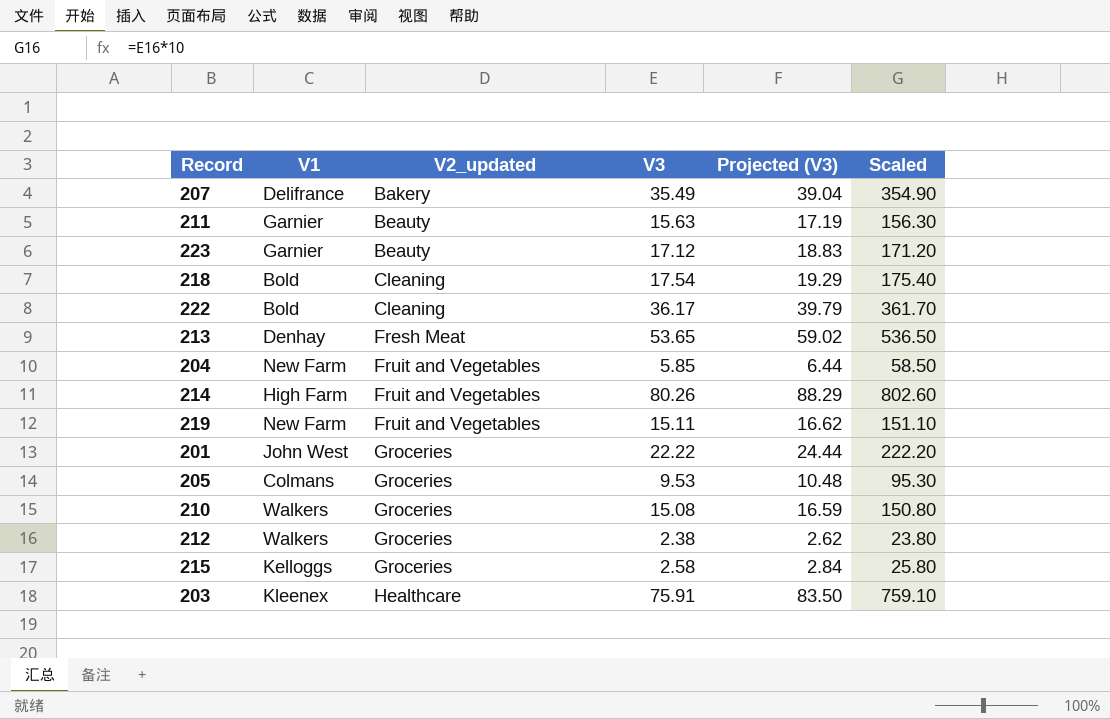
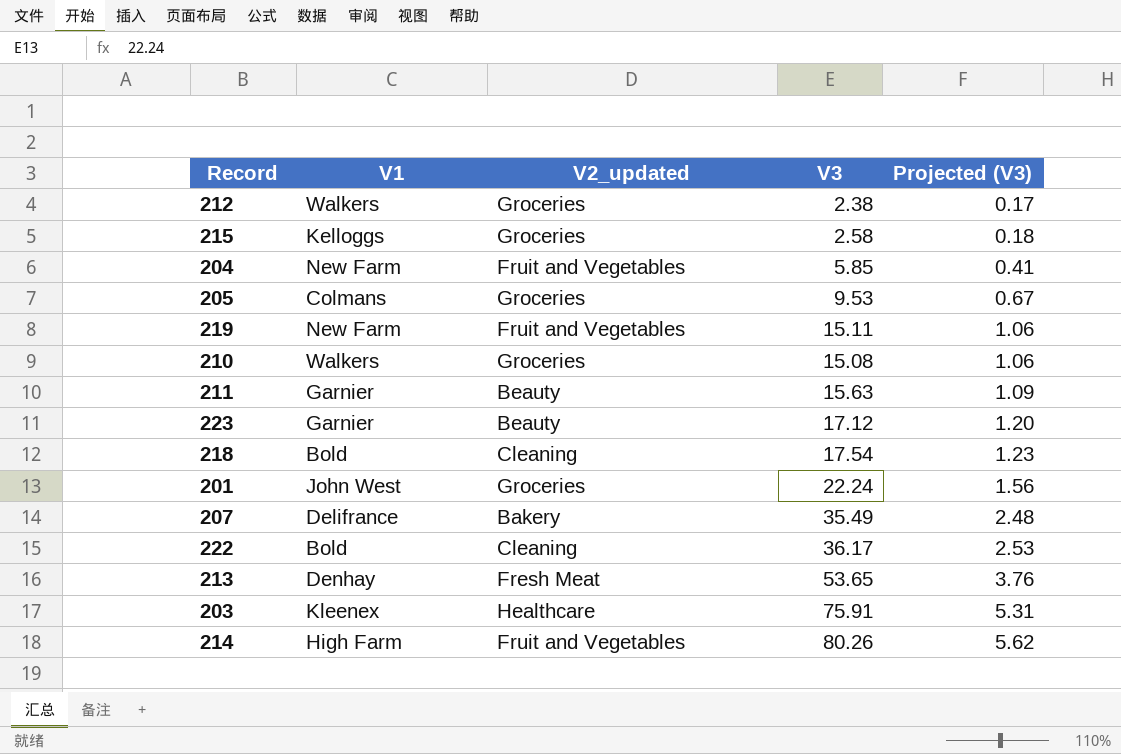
row order: V2_updated ascending -> Projected (V3) ascending
column Scaled | formula: [V3] * 10 -> none
column Projected (V3) | formula: [V3] * 1.1 -> [V3] * 0.07
201 | V3: 22.22 -> 22.24

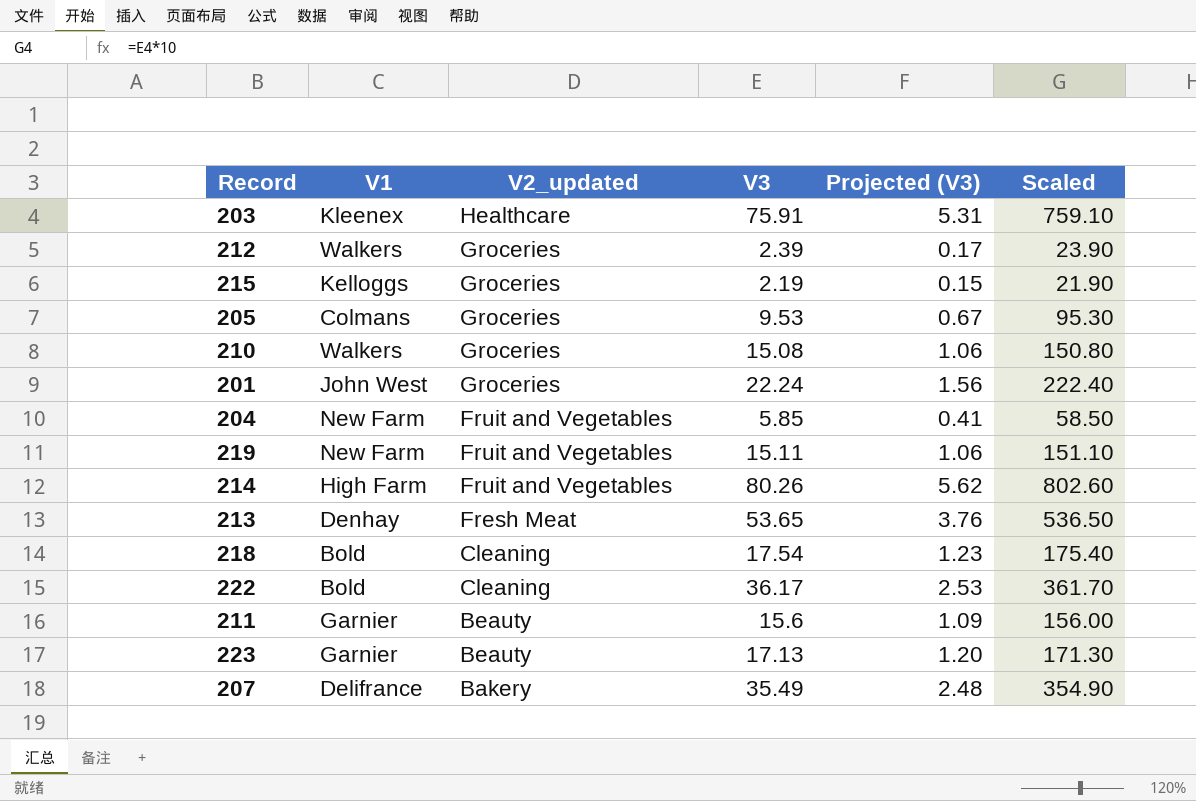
row order: Projected (V3) ascending -> V2_updated descending
column Scaled | formula: none -> [V3] * 10
212 | V3: 2.38 -> 2.39
215 | V3: 2.58 -> 2.19
215 | Projected (V3): 0.18 -> 0.15
211 | V3: 15.63 -> 15.6
223 | V3: 17.12 -> 17.13

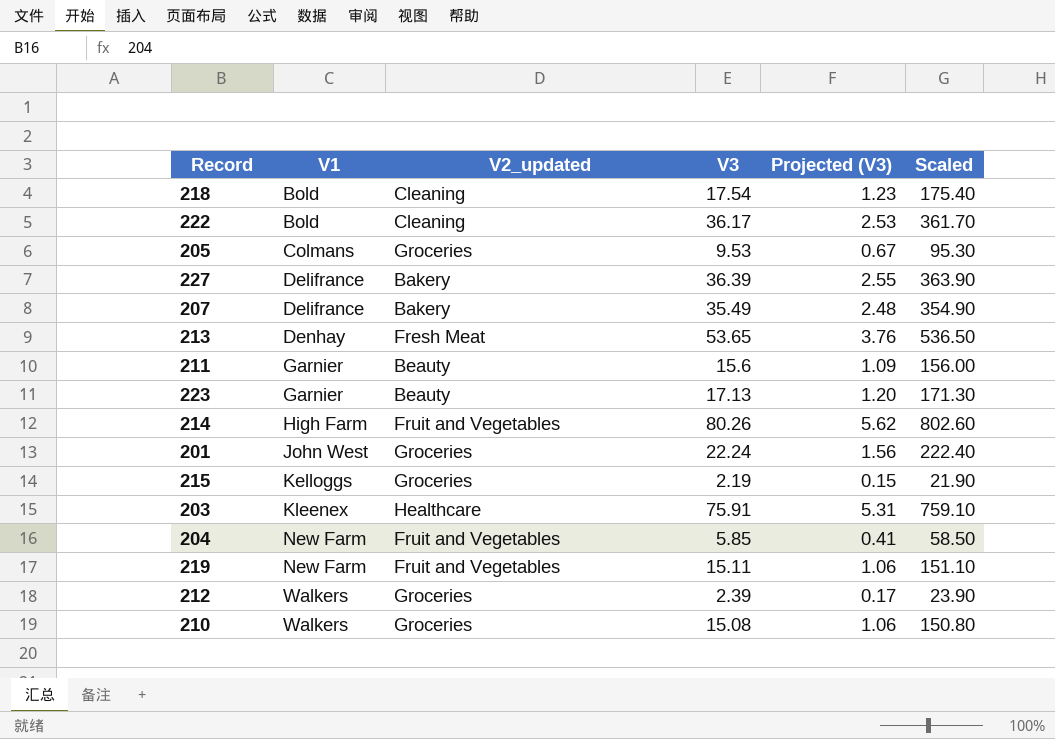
row order: V2_updated descending -> V1 ascending
row 227: none -> Delifrance | Bakery | 36.39 | 2.55 | 363.90

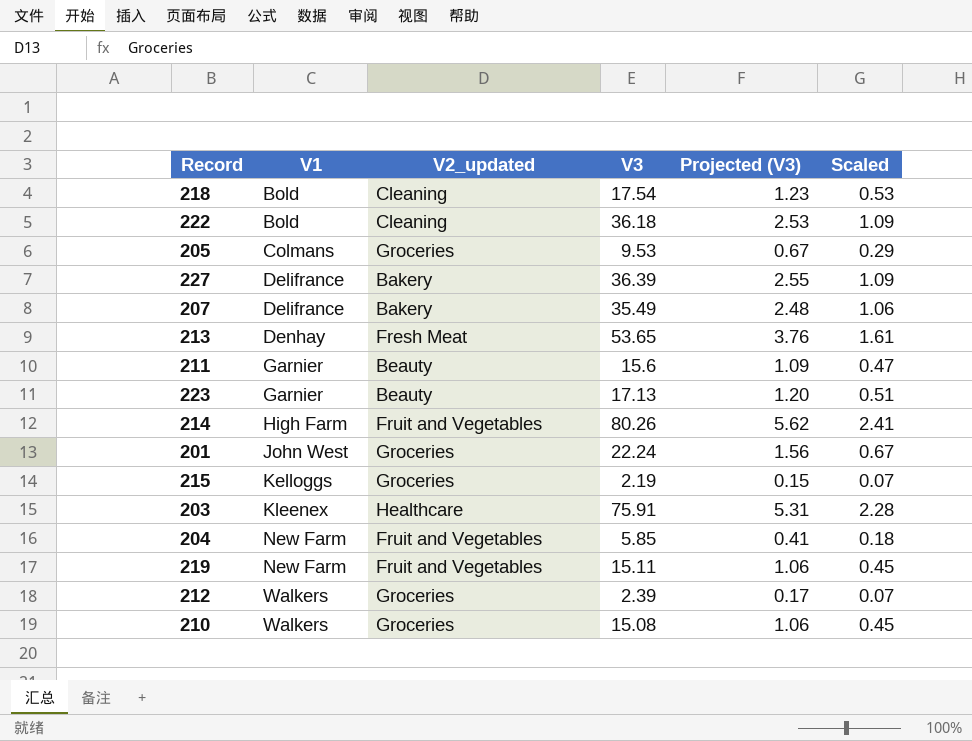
column Scaled | formula: [V3] * 10 -> [V3] * 0.03
222 | V3: 36.17 -> 36.18

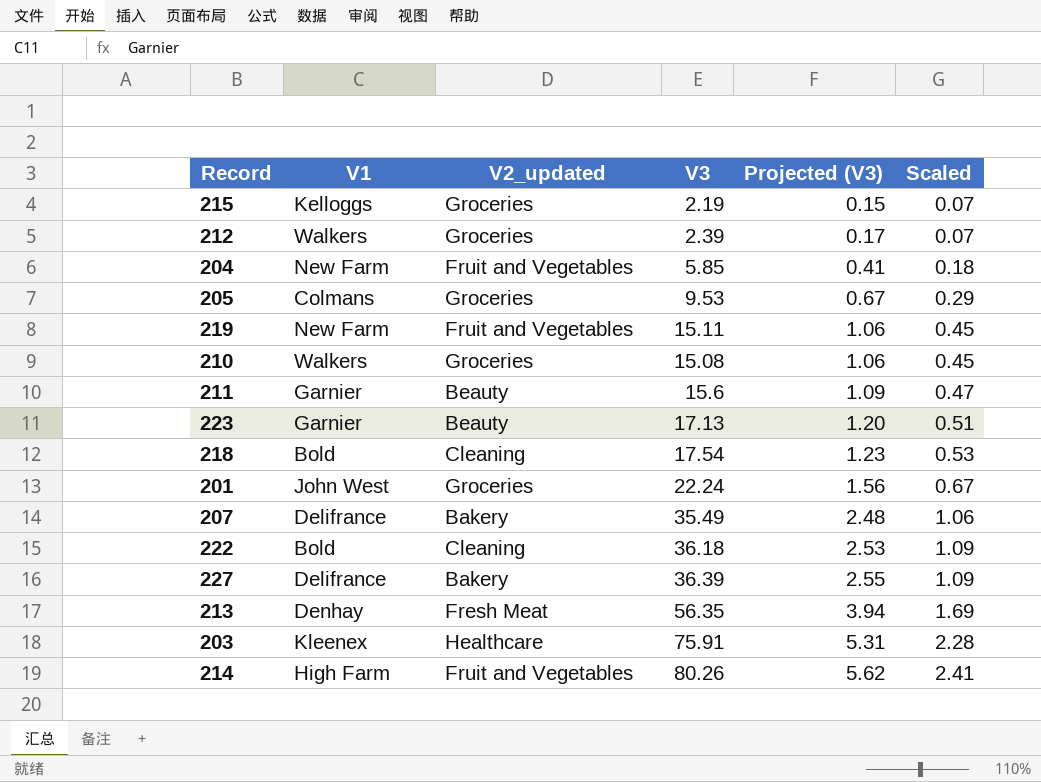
row order: V1 ascending -> Projected (V3) ascending
213 | V3: 53.65 -> 56.35
213 | Projected (V3): 3.76 -> 3.94
213 | Scaled: 1.61 -> 1.69

